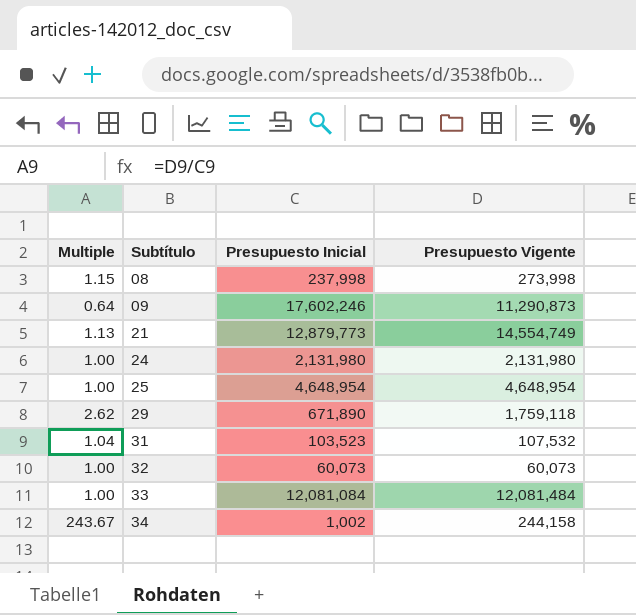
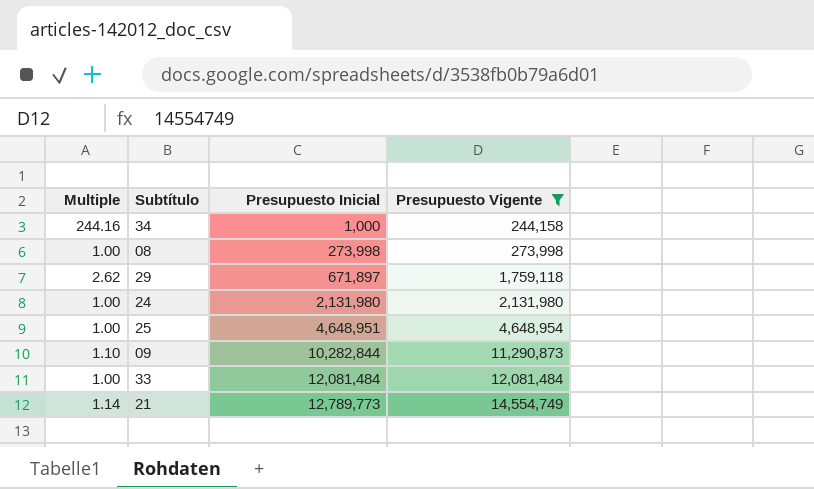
filter: none -> Presupuesto Vigente >= 244,158
row order: Subtítulo ascending -> Presupuesto Inicial ascending
34 | Multiple: 243.67 -> 244.16
34 | Presupuesto Inicial: 1,002 -> 1,000
08 | Multiple: 1.15 -> 1.00
08 | Presupuesto Inicial: 237,998 -> 273,998
29 | Presupuesto Inicial: 671,890 -> 671,897
25 | Presupuesto Inicial: 4,648,954 -> 4,648,951
09 | Multiple: 0.64 -> 1.10
09 | Presupuesto Inicial: 17,602,246 -> 10,282,844
33 | Presupuesto Inicial: 12,081,084 -> 12,081,484
21 | Multiple: 1.13 -> 1.14
21 | Presupuesto Inicial: 12,879,773 -> 12,789,773

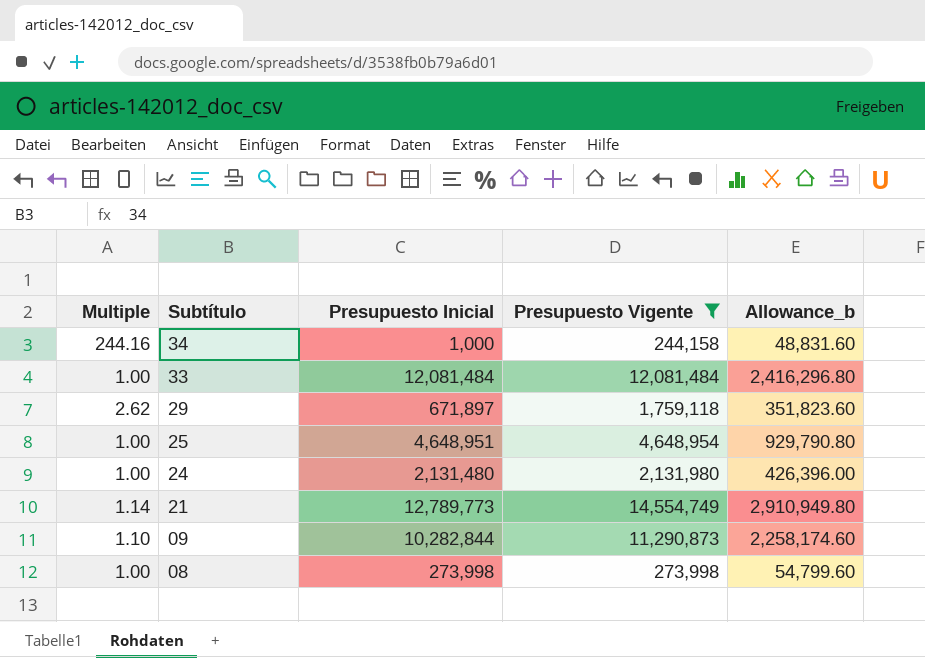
row order: Presupuesto Inicial ascending -> Subtítulo descending
column Allowance_b | formula: none -> [Presupuesto Vigente] * 0.2
24 | Presupuesto Inicial: 2,131,980 -> 2,131,480

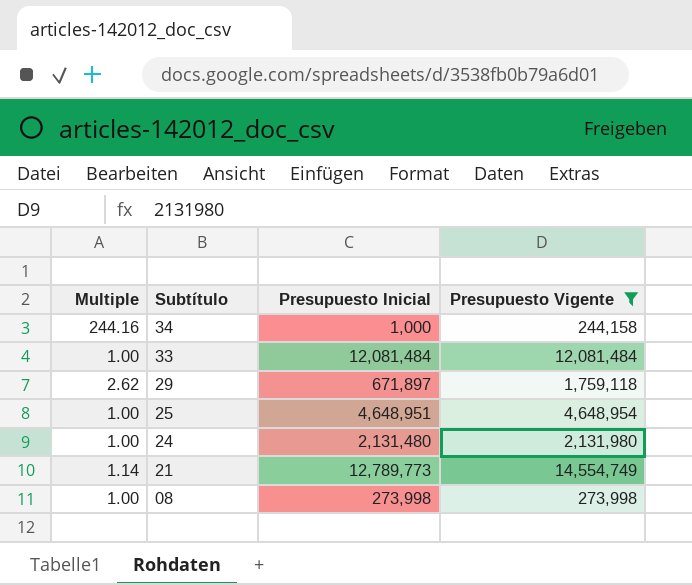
column Allowance_b | formula: [Presupuesto Vigente] * 0.2 -> none
row 09: 1.10 | 10,282,844 | 11,290,873 | 2,258,174.60 -> none

